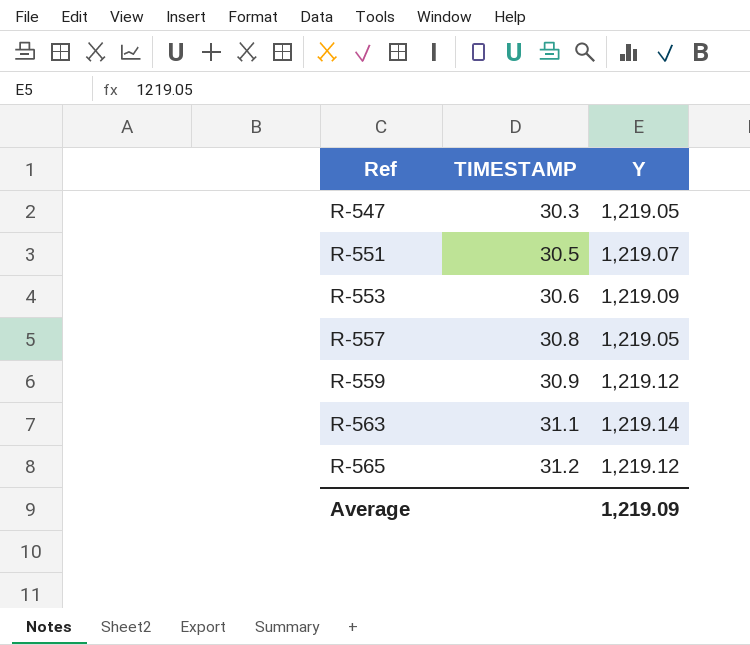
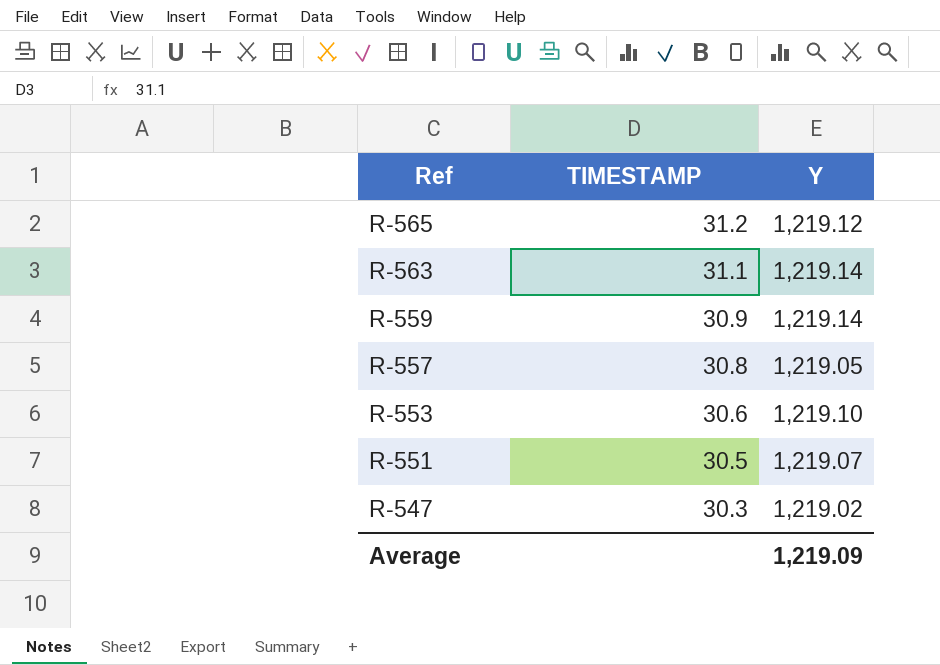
row order: Ref ascending -> Ref descending
R-559 | Y: 1,219.12 -> 1,219.14
R-553 | Y: 1,219.09 -> 1,219.10
R-547 | Y: 1,219.05 -> 1,219.02

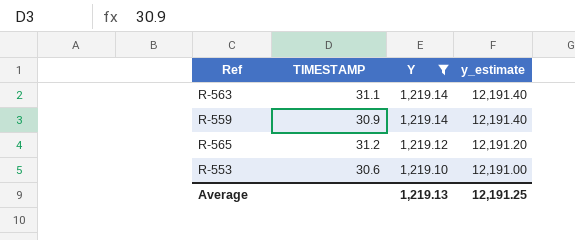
filter: none -> Y >= 1,219.10
row order: Ref descending -> Y descending
column y_estimate | formula: none -> [Y] * 10
Average | Y: 1,219.09 -> 1,219.13

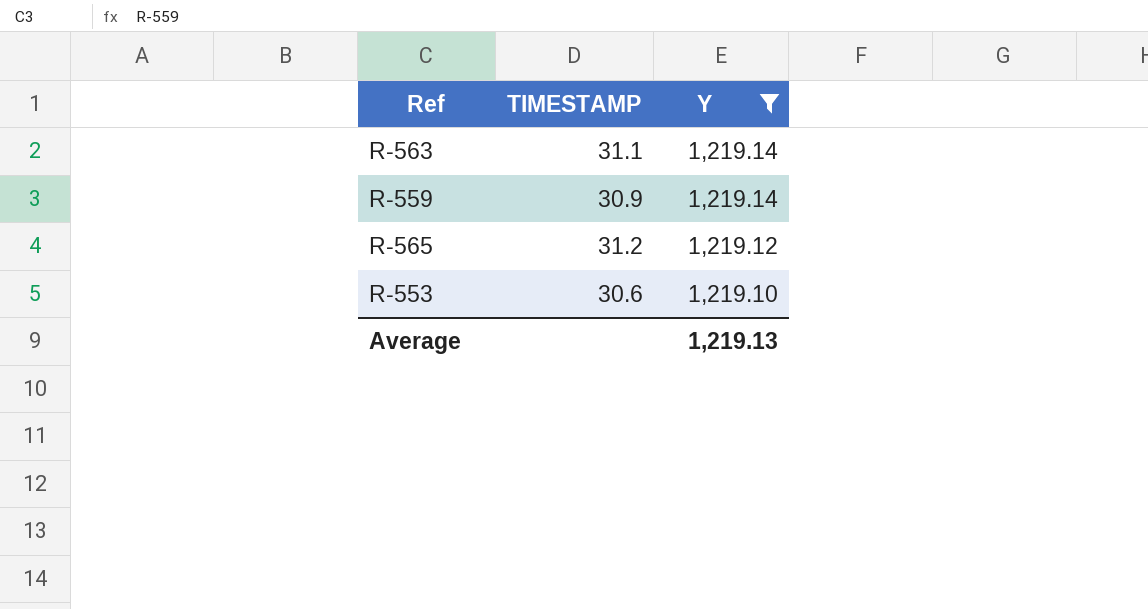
column y_estimate | formula: [Y] * 10 -> none

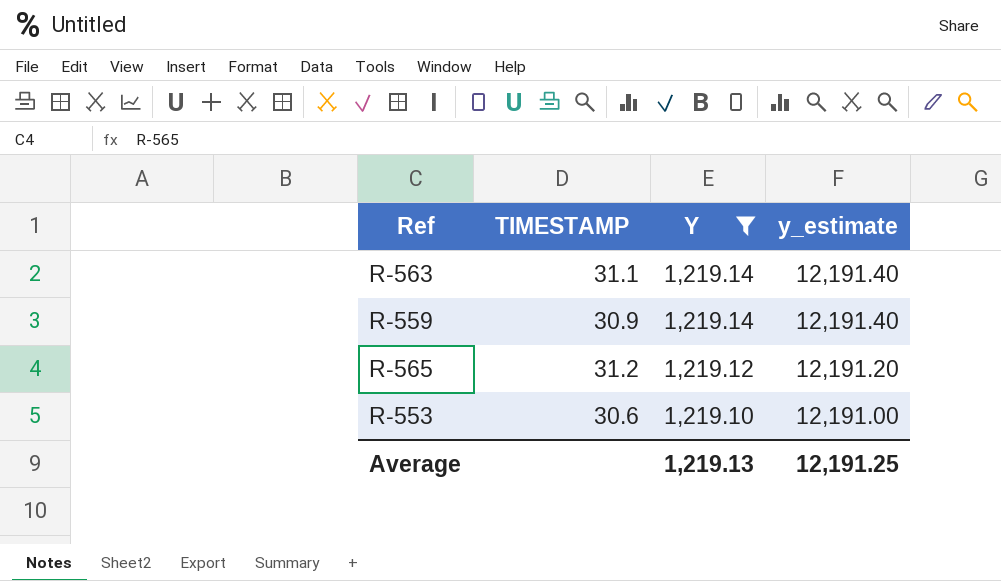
column y_estimate | formula: none -> [Y] * 10

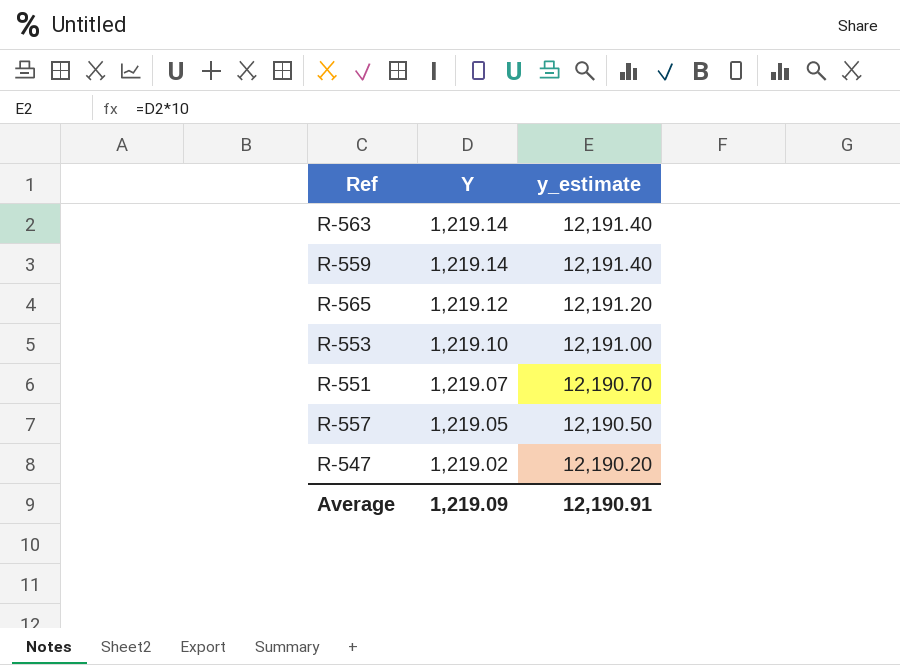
filter: Y >= 1,219.10 -> none
column TIMESTAMP | position: 2 -> none
Average | Y: 1,219.13 -> 1,219.09
Average | y_estimate: 12,191.25 -> 12,190.91

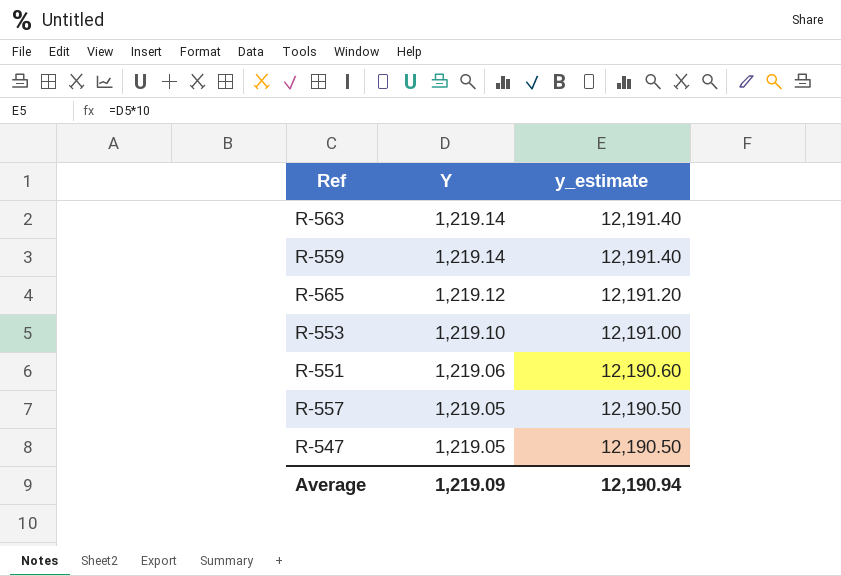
R-551 | Y: 1,219.07 -> 1,219.06
R-551 | y_estimate: 12,190.70 -> 12,190.60
R-547 | Y: 1,219.02 -> 1,219.05
R-547 | y_estimate: 12,190.20 -> 12,190.50
Average | y_estimate: 12,190.91 -> 12,190.94

